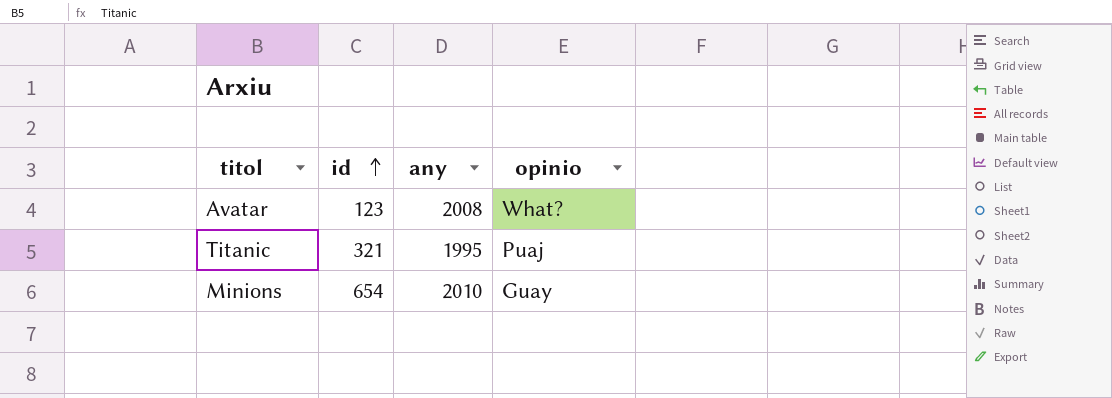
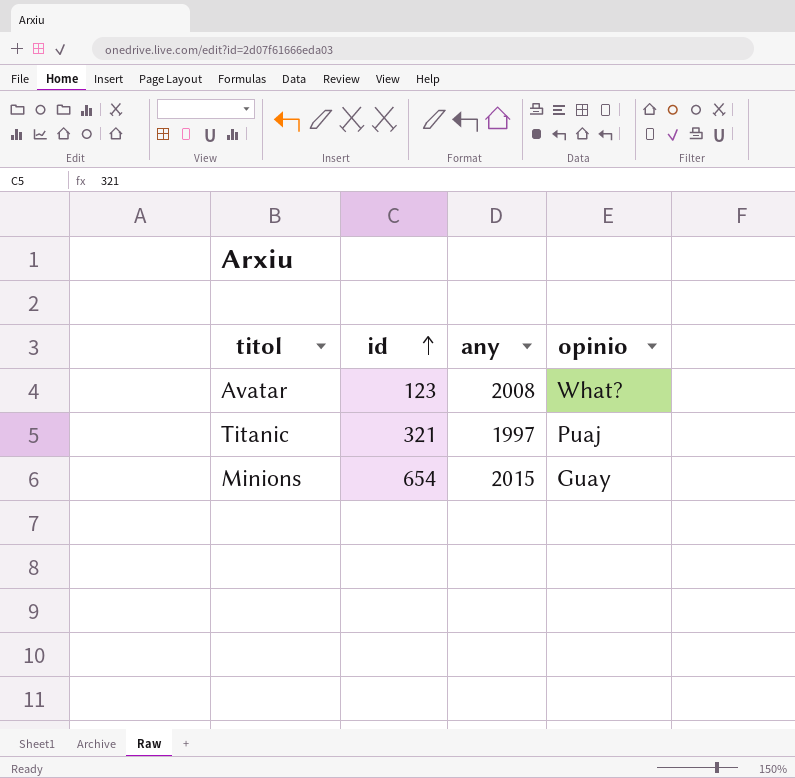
Titanic | any: 1995 -> 1997
Minions | any: 2010 -> 2015

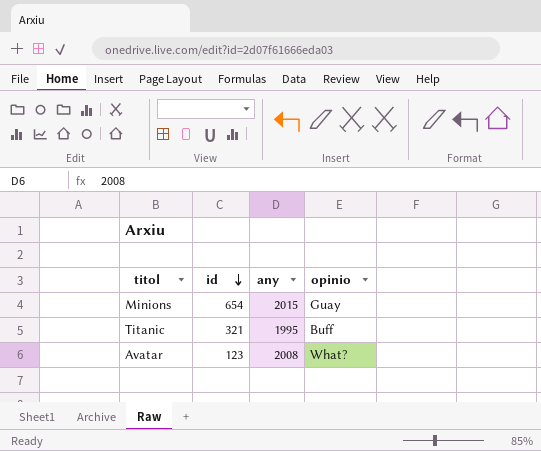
row order: id ascending -> id descending
Titanic | any: 1997 -> 1995
Titanic | opinio: Puaj -> Buff

